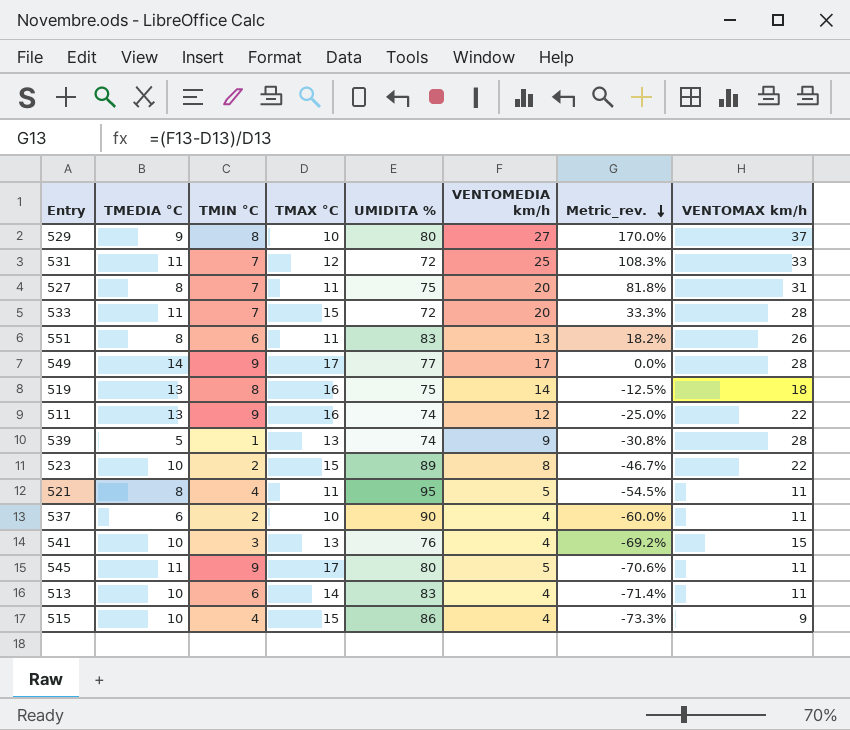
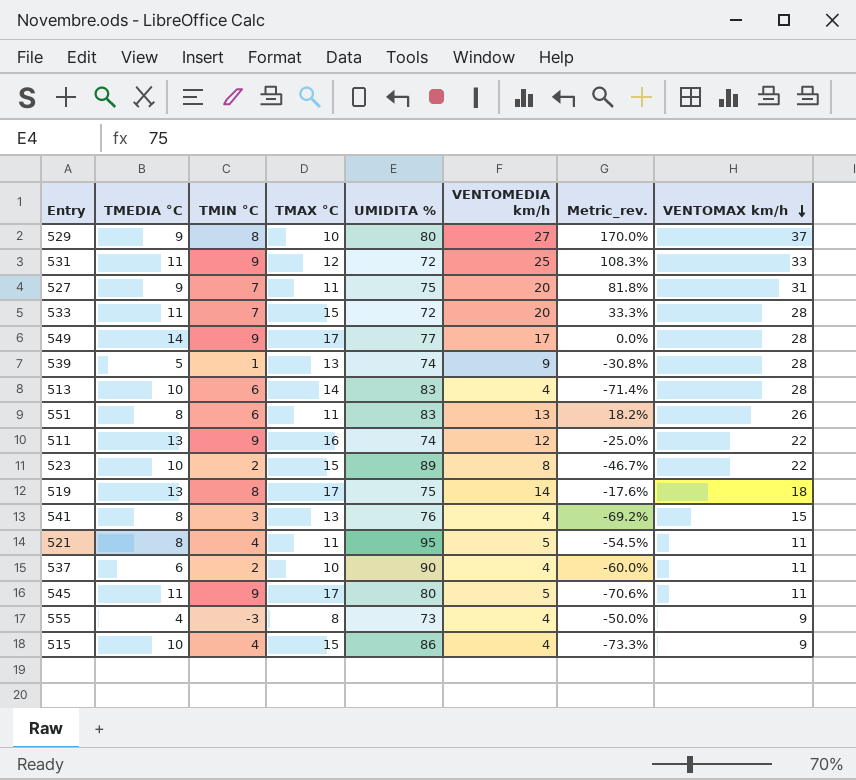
row order: Metric_rev. descending -> VENTOMAX km/h descending
531 | TMIN °C: 7 -> 9
527 | TMEDIA °C: 8 -> 9
513 | VENTOMAX km/h: 11 -> 28
519 | TMAX °C: 16 -> 17
519 | Metric_rev.: -12.5% -> -17.6%
541 | TMEDIA °C: 10 -> 8
row 555: none -> 4 | -3 | 8 | 73 | 4 | -50.0% | 9

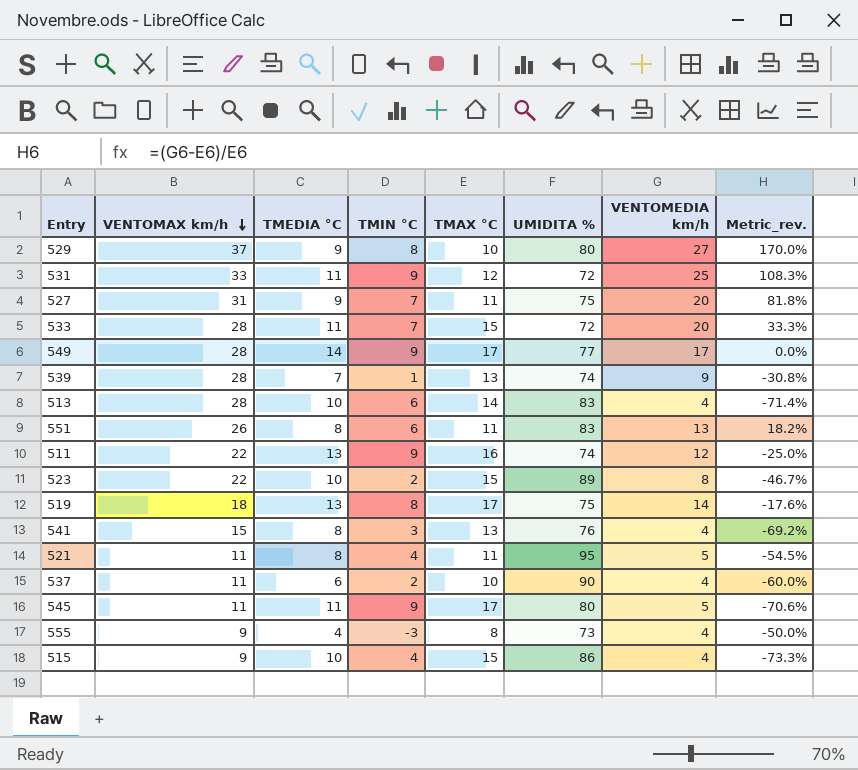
column VENTOMAX km/h | position: 8 -> 2
539 | TMEDIA °C: 5 -> 7

